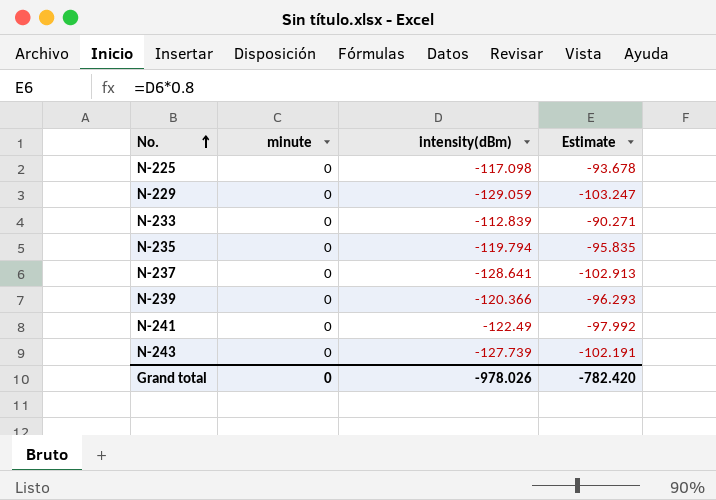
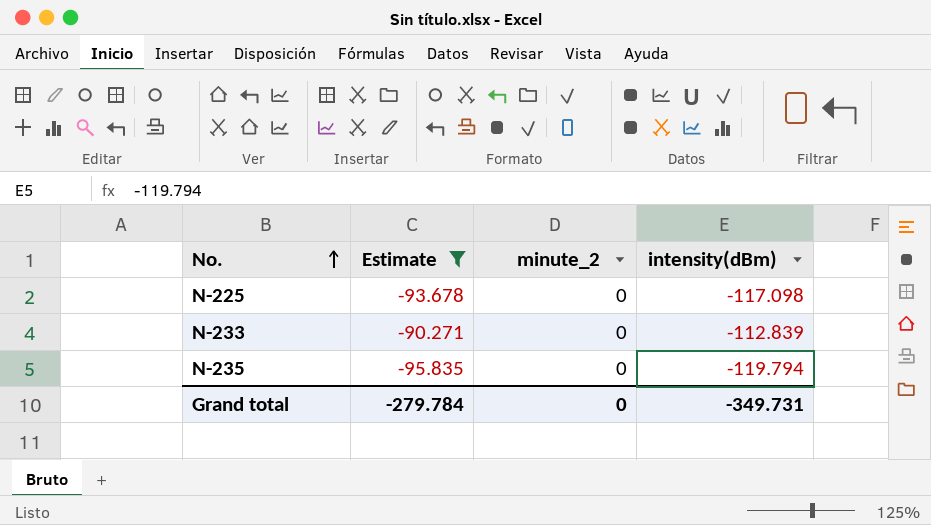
filter: none -> Estimate >= -95.835
column Estimate | position: 4 -> 2
column name: minute -> minute_2
Grand total | Estimate: -782.420 -> -279.784
Grand total | intensity(dBm): -978.026 -> -349.731

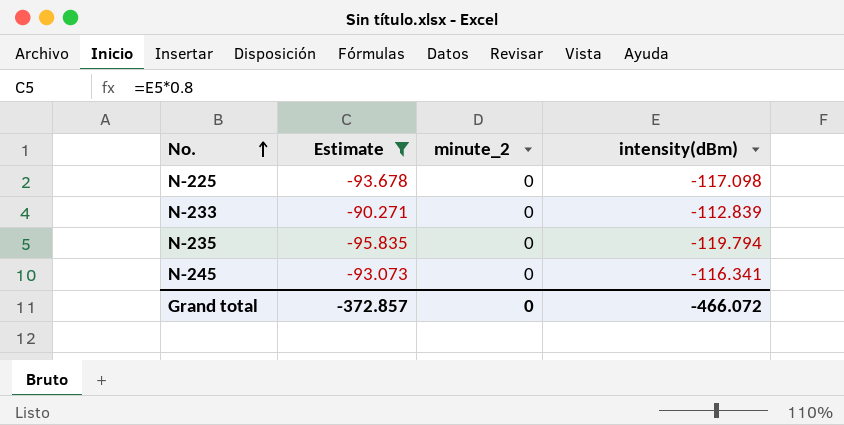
row N-245: none -> -93.073 | 0 | -116.341
Grand total | Estimate: -279.784 -> -372.857
Grand total | intensity(dBm): -349.731 -> -466.072

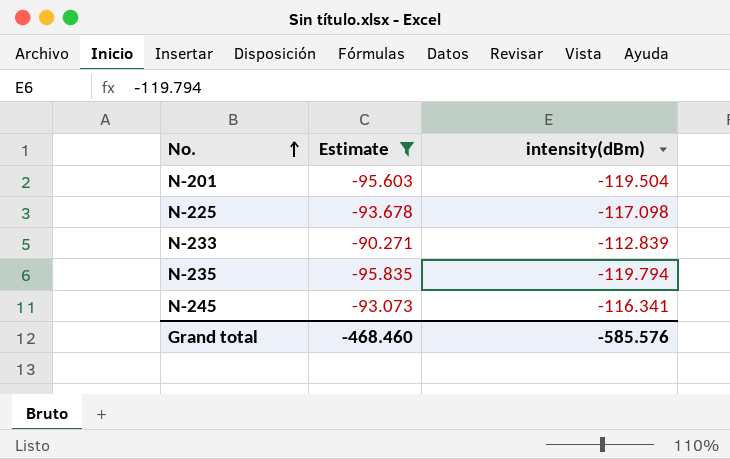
column minute_2 | position: 3 -> none
row N-201: none -> -95.603 | -119.504
Grand total | Estimate: -372.857 -> -468.460
Grand total | intensity(dBm): -466.072 -> -585.576

